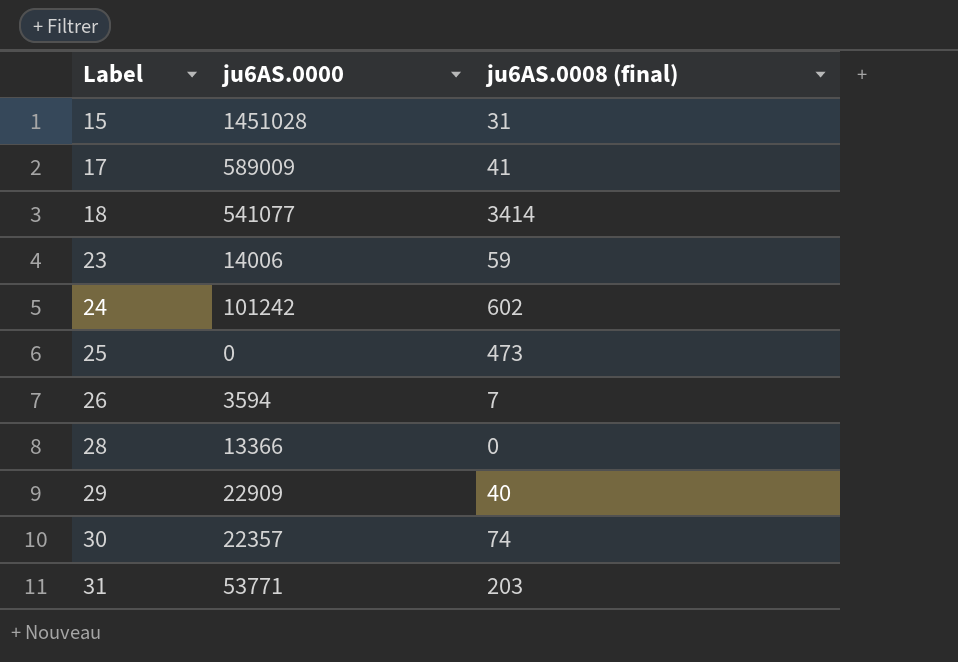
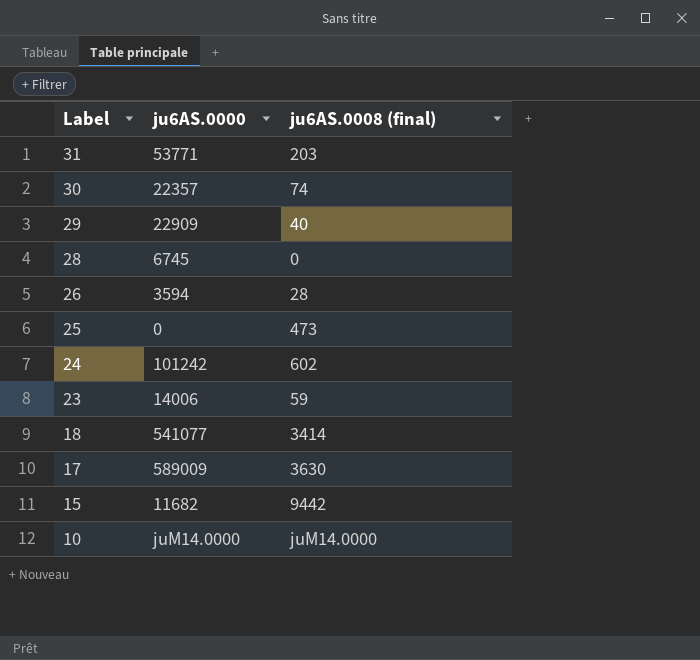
row order: Label ascending -> Label descending
28 | ju6AS.0000: 13366 -> 6745
26 | ju6AS.0008 (final): 7 -> 28
17 | ju6AS.0008 (final): 41 -> 3630
15 | ju6AS.0000: 1451028 -> 11682
15 | ju6AS.0008 (final): 31 -> 9442
row 10: none -> juM14.0000 | juM14.0000

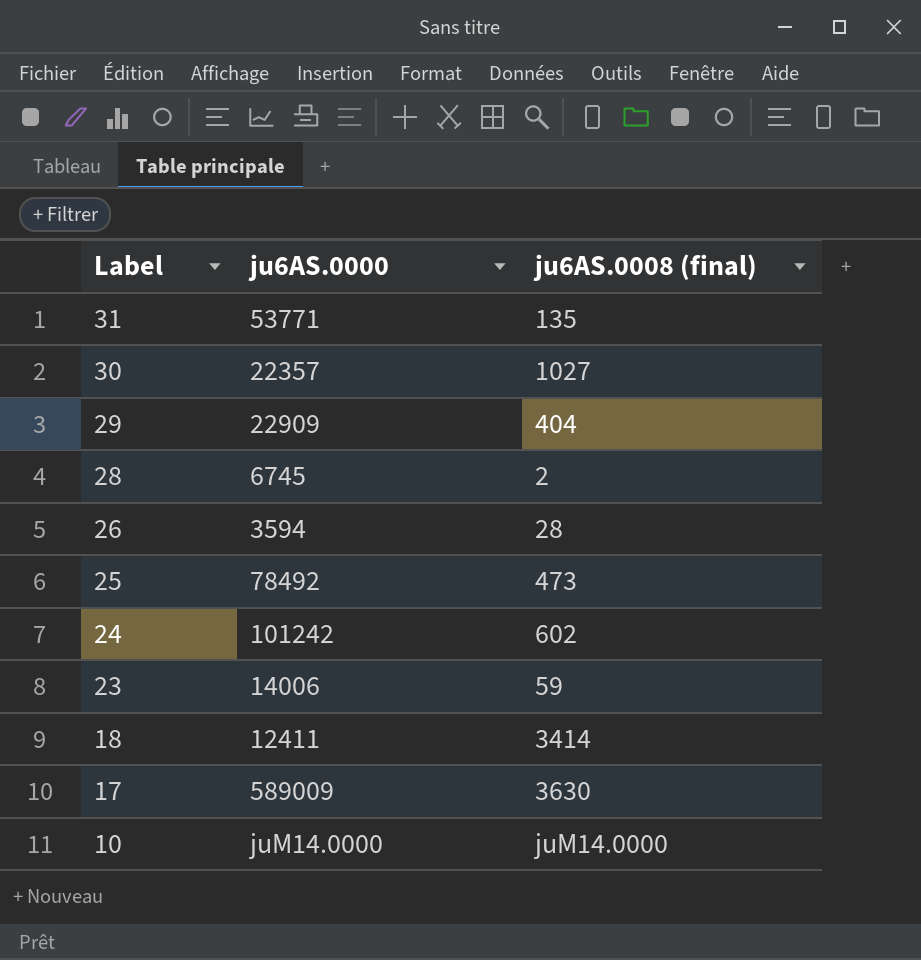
row 15: 11682 | 9442 -> none
31 | ju6AS.0008 (final): 203 -> 135
30 | ju6AS.0008 (final): 74 -> 1027
29 | ju6AS.0008 (final): 40 -> 404
28 | ju6AS.0008 (final): 0 -> 2
25 | ju6AS.0000: 0 -> 78492
18 | ju6AS.0000: 541077 -> 12411

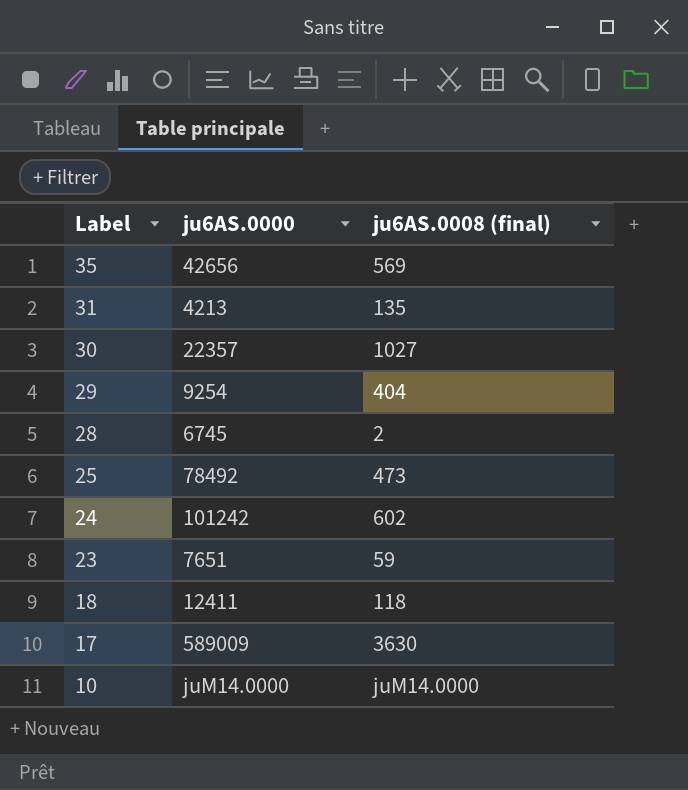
row 26: 3594 | 28 -> none
row 35: none -> 42656 | 569
31 | ju6AS.0000: 53771 -> 4213
29 | ju6AS.0000: 22909 -> 9254
23 | ju6AS.0000: 14006 -> 7651
18 | ju6AS.0008 (final): 3414 -> 118

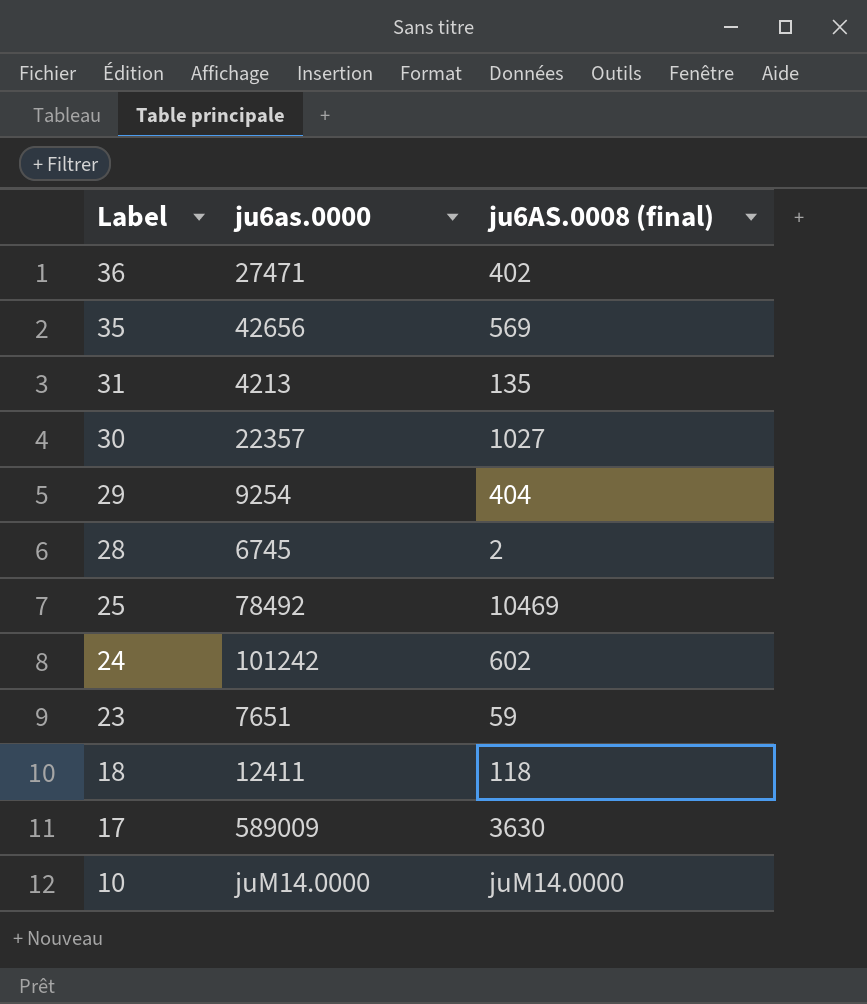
column name: ju6AS.0000 -> ju6as.0000
row 36: none -> 27471 | 402
25 | ju6AS.0008 (final): 473 -> 10469

